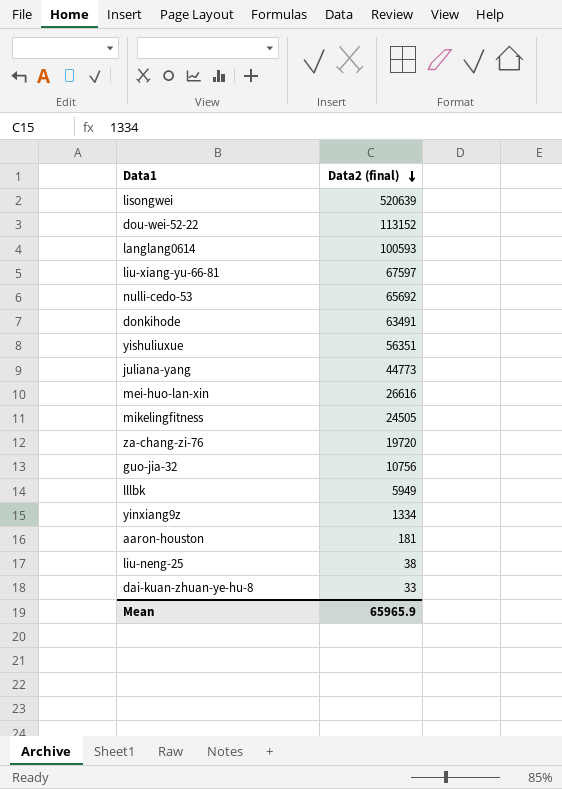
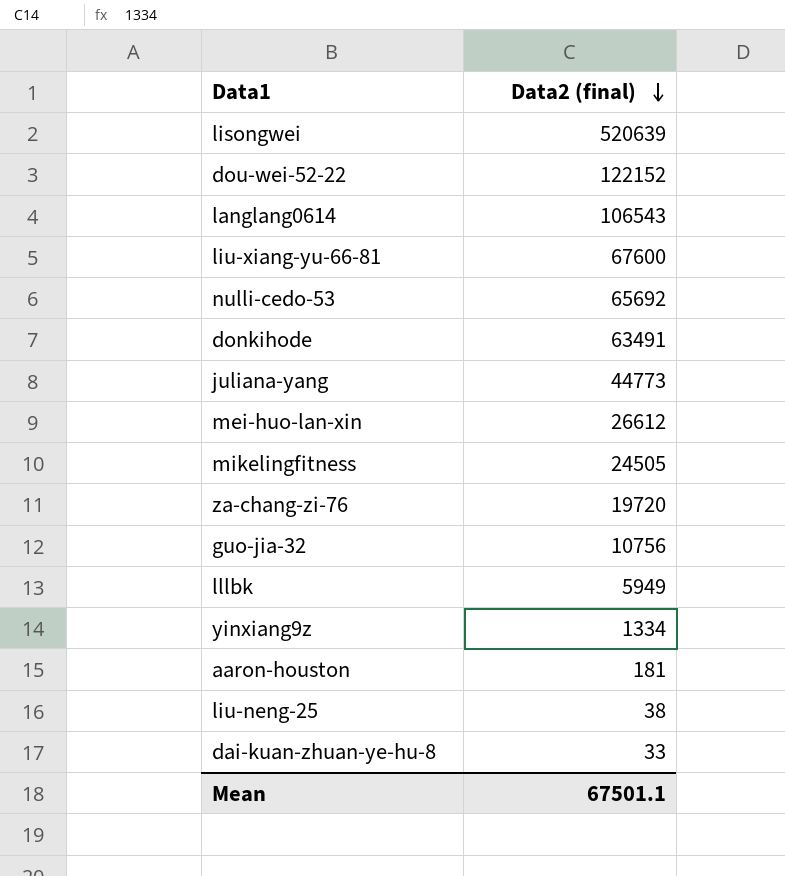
row yishuliuxue: 56351 -> none
dou-wei-52-22 | Data2 (final): 113152 -> 122152
langlang0614 | Data2 (final): 100593 -> 106543
liu-xiang-yu-66-81 | Data2 (final): 67597 -> 67600
mei-huo-lan-xin | Data2 (final): 26616 -> 26612
Mean | Data2 (final): 65965.9 -> 67501.1

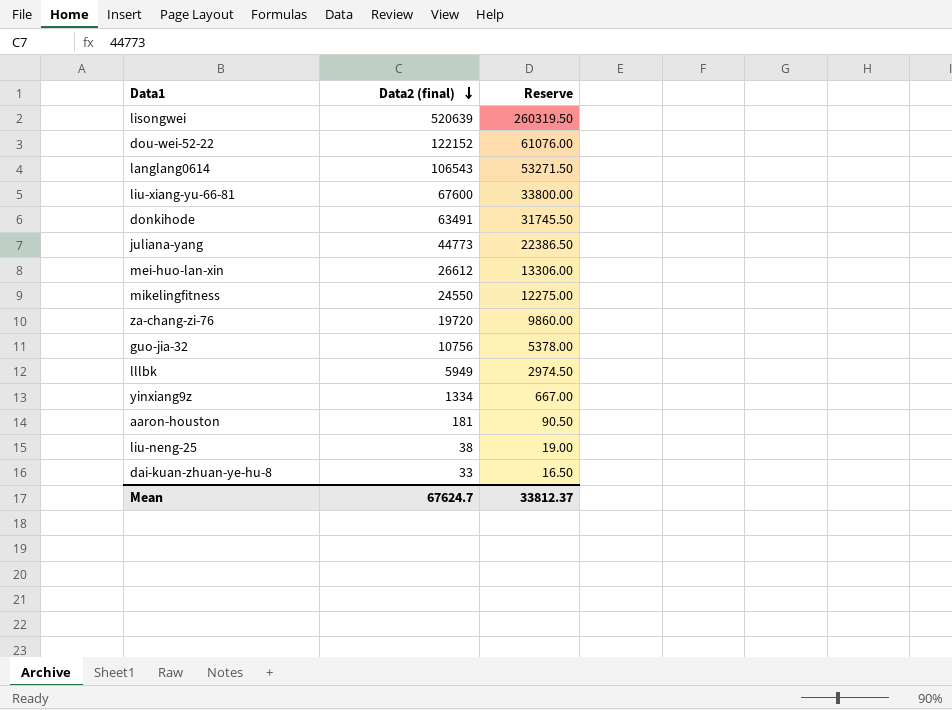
column Reserve | formula: none -> [Data2 (final)] * 0.5
row nulli-cedo-53: 65692 -> none
mikelingfitness | Data2 (final): 24505 -> 24550
Mean | Data2 (final): 67501.1 -> 67624.7

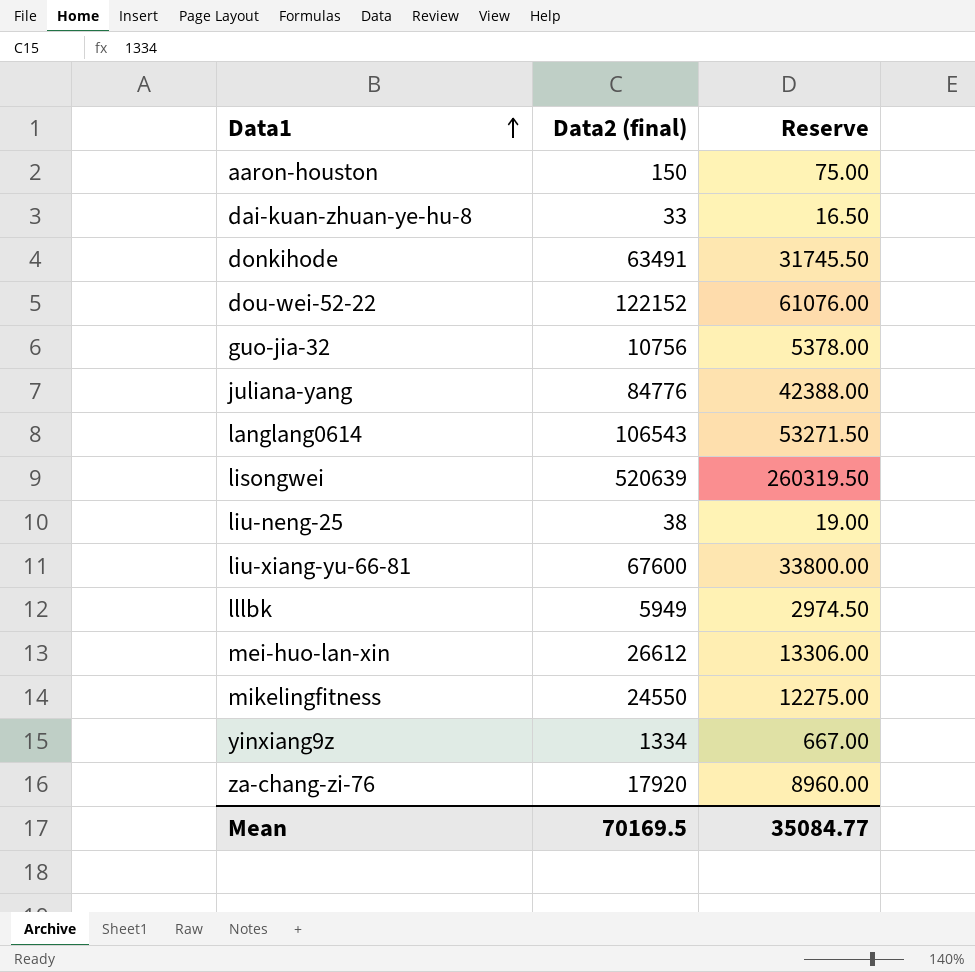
row order: Data2 (final) descending -> Data1 ascending
aaron-houston | Data2 (final): 181 -> 150
aaron-houston | Reserve: 90.50 -> 75.00
juliana-yang | Data2 (final): 44773 -> 84776
juliana-yang | Reserve: 22386.50 -> 42388.00
za-chang-zi-76 | Data2 (final): 19720 -> 17920
za-chang-zi-76 | Reserve: 9860.00 -> 8960.00
Mean | Data2 (final): 67624.7 -> 70169.5
Mean | Reserve: 33812.37 -> 35084.77

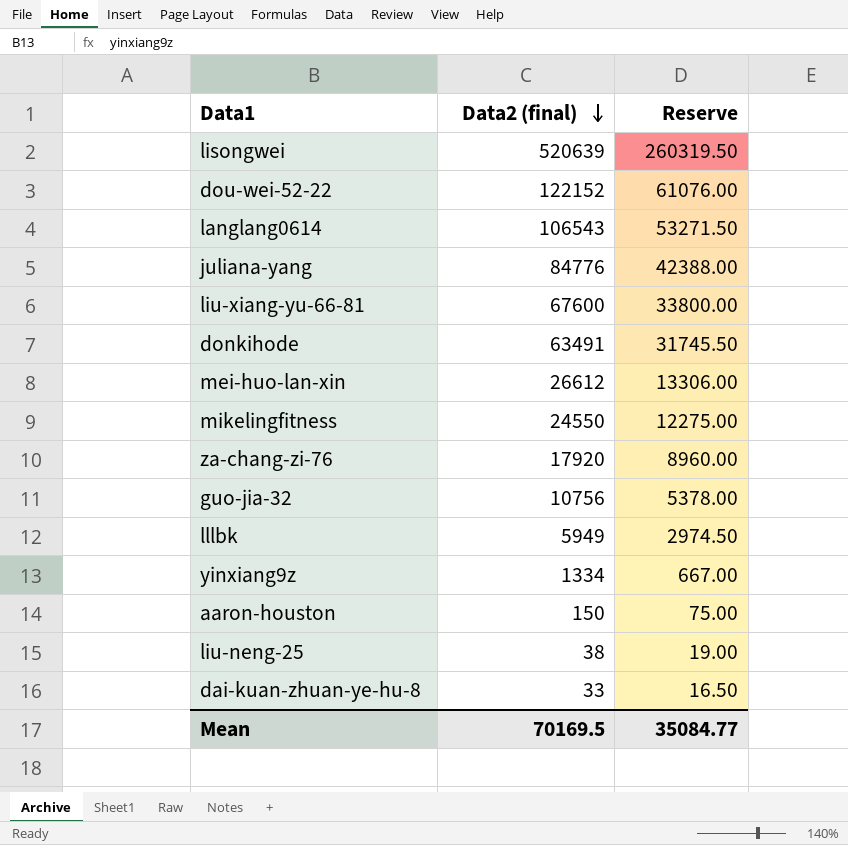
row order: Data1 ascending -> Data2 (final) descending

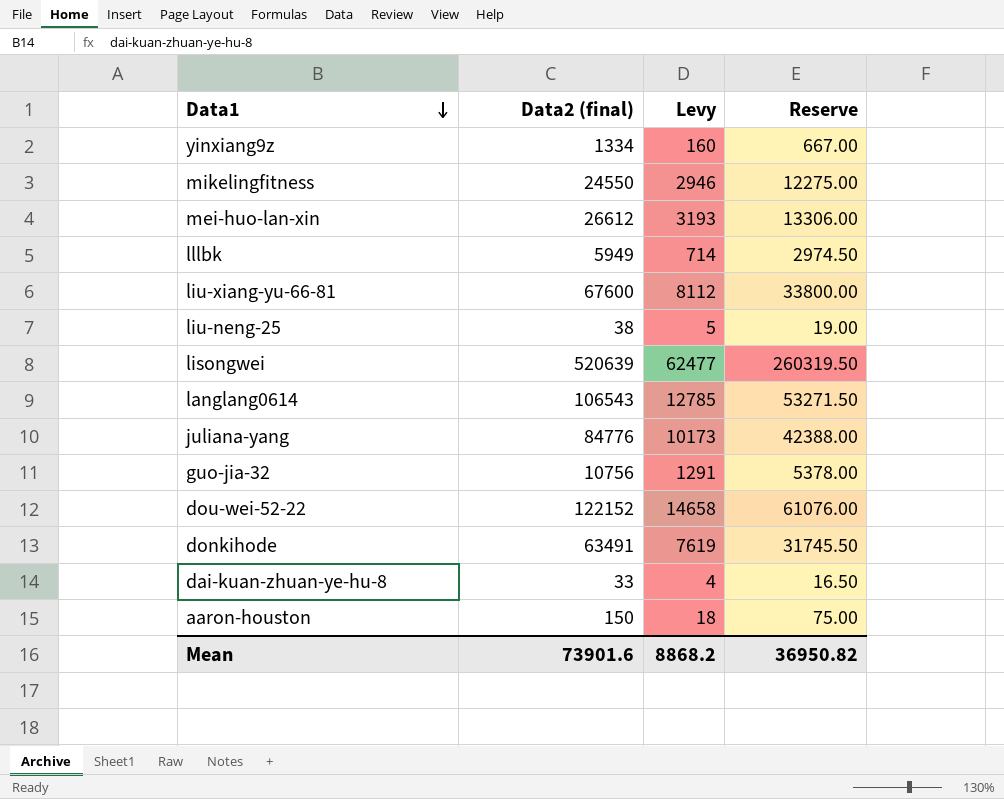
row order: Data2 (final) descending -> Data1 descending
column Levy | formula: none -> [Data2 (final)] * 0.12
row za-chang-zi-76: 17920 | 8960.00 -> none
Mean | Data2 (final): 70169.5 -> 73901.6
Mean | Reserve: 35084.77 -> 36950.82

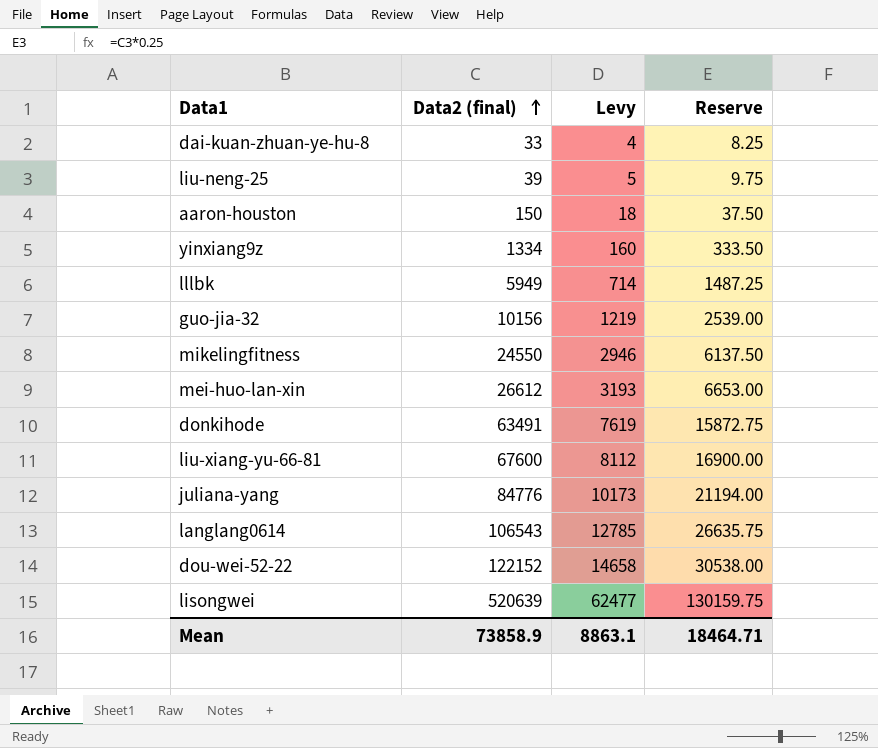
row order: Data1 descending -> Data2 (final) ascending
column Reserve | formula: [Data2 (final)] * 0.5 -> [Data2 (final)] * 0.25
liu-neng-25 | Data2 (final): 38 -> 39
guo-jia-32 | Data2 (final): 10756 -> 10156
guo-jia-32 | Levy: 1291 -> 1219
Mean | Data2 (final): 73901.6 -> 73858.9
Mean | Levy: 8868.2 -> 8863.1
Mean | Reserve: 36950.82 -> 18464.71

